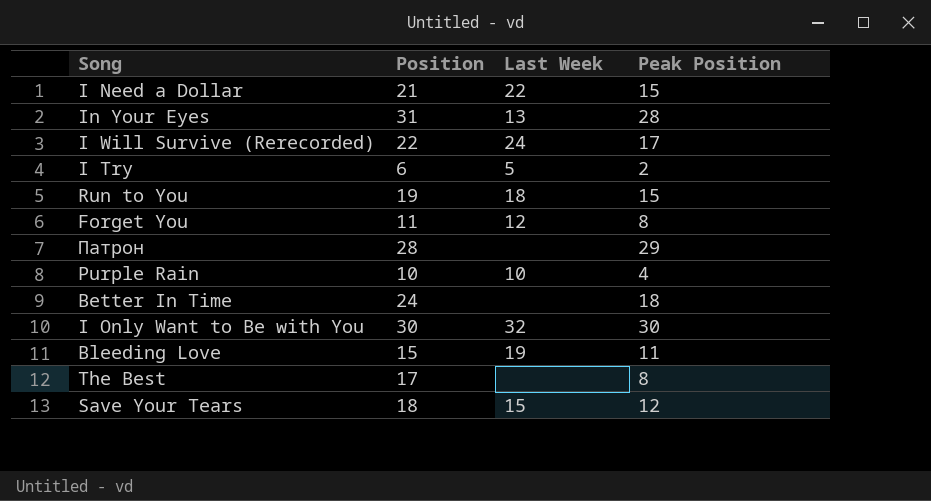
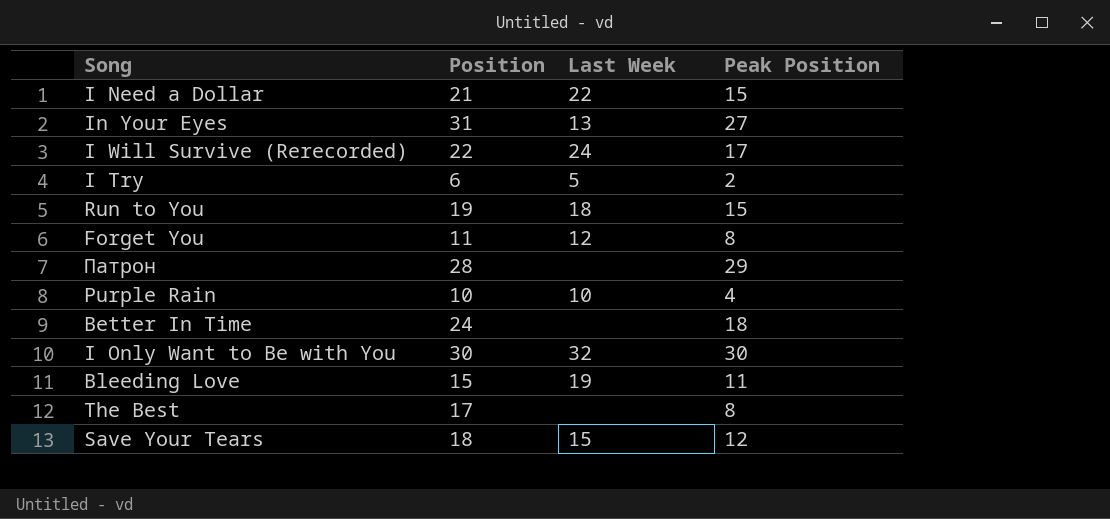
In Your Eyes | Peak Position: 28 -> 27

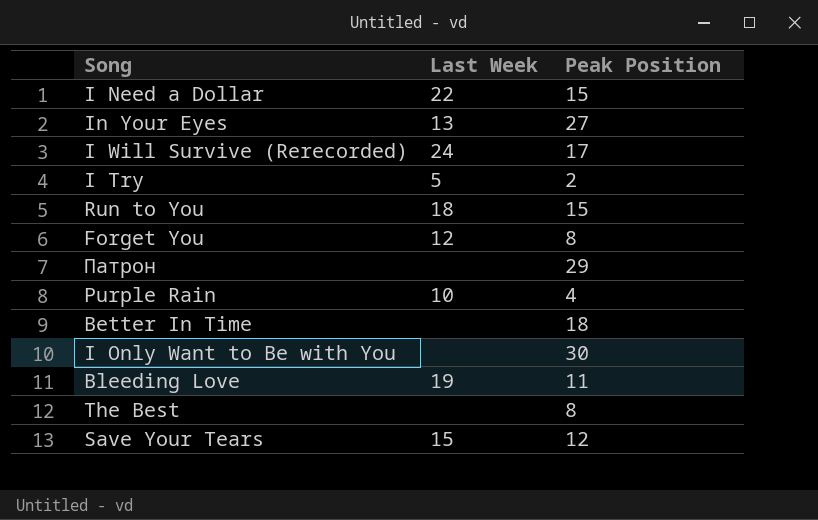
column Position | position: 2 -> none
I Only Want to Be with You | Last Week: 32 -> none

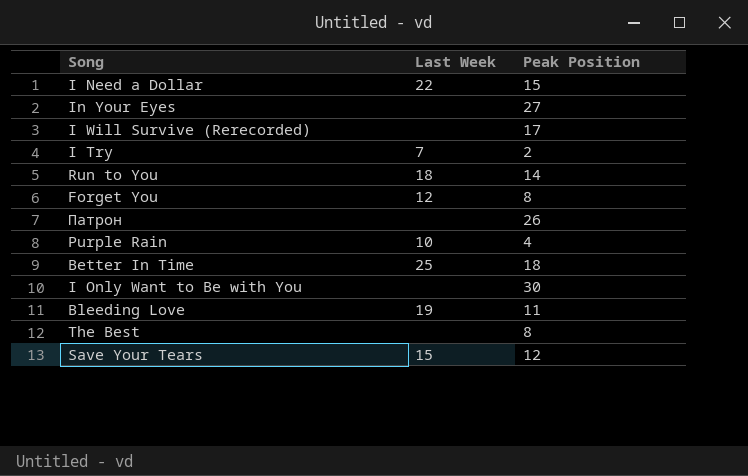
In Your Eyes | Last Week: 13 -> none
I Will Survive (Rerecorded) | Last Week: 24 -> none
I Try | Last Week: 5 -> 7
Run to You | Peak Position: 15 -> 14
Патрон | Peak Position: 29 -> 26
Better In Time | Last Week: none -> 25

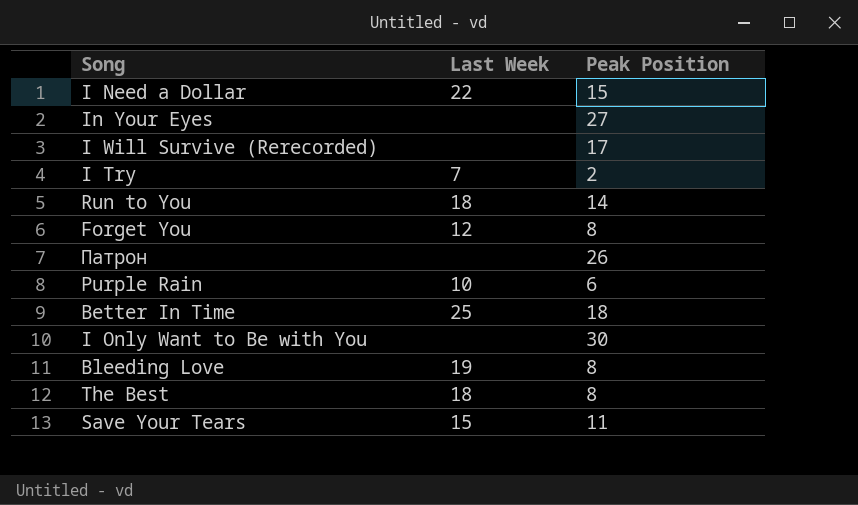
Purple Rain | Peak Position: 4 -> 6
Bleeding Love | Peak Position: 11 -> 8
The Best | Last Week: none -> 18
Save Your Tears | Peak Position: 12 -> 11

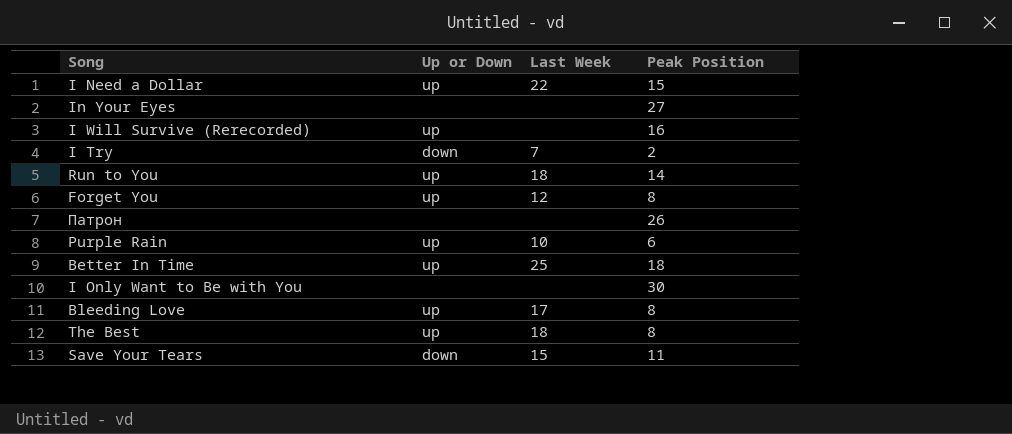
column Up or Down | position: none -> 2
I Will Survive (Rerecorded) | Peak Position: 17 -> 16
Bleeding Love | Last Week: 19 -> 17

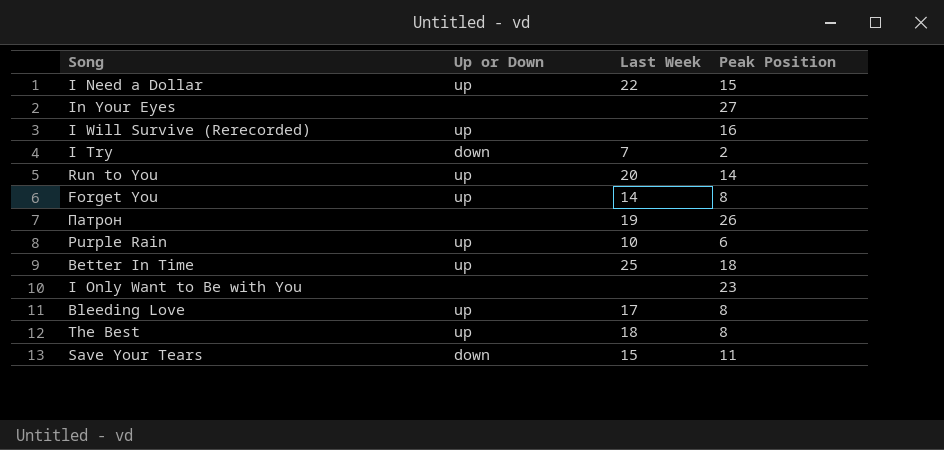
Run to You | Last Week: 18 -> 20
Forget You | Last Week: 12 -> 14
Патрон | Last Week: none -> 19
I Only Want to Be with You | Peak Position: 30 -> 23

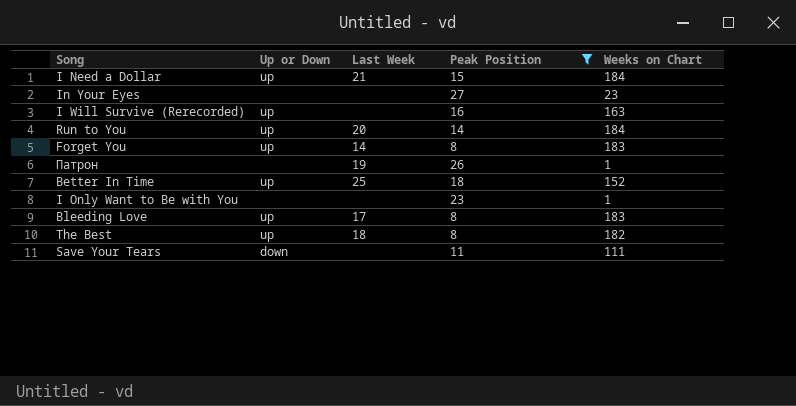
filter: none -> Peak Position >= 8
column Weeks on Chart | position: none -> 5
I Need a Dollar | Last Week: 22 -> 21
Save Your Tears | Last Week: 15 -> none

